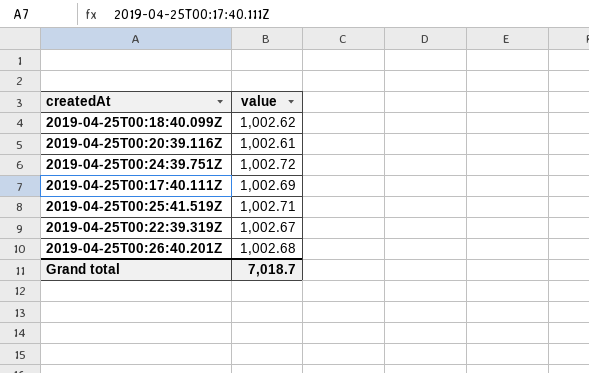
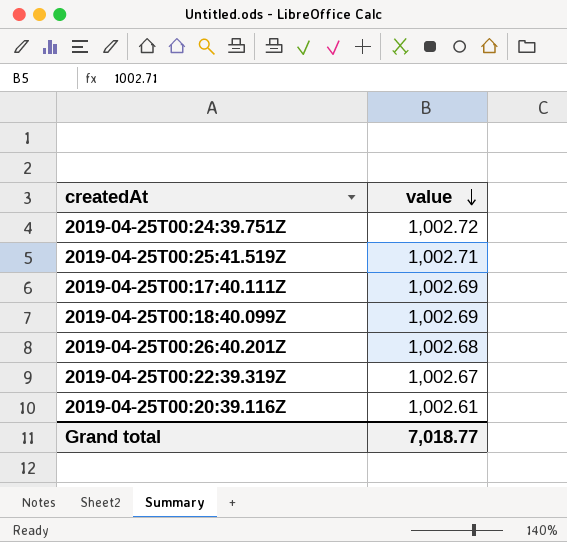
row order: none -> value descending
2019-04-25T00:18:40.099Z | value: 1,002.62 -> 1,002.69
Grand total | value: 7,018.7 -> 7,018.77

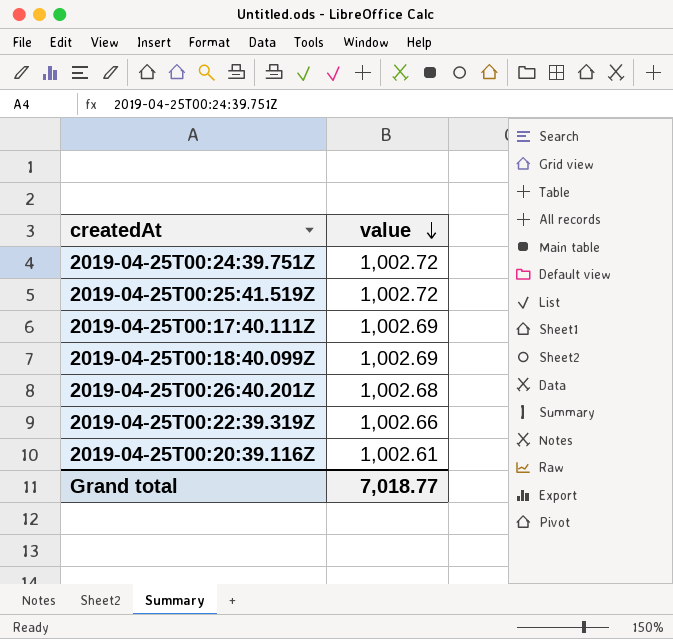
2019-04-25T00:25:41.519Z | value: 1,002.71 -> 1,002.72
2019-04-25T00:22:39.319Z | value: 1,002.67 -> 1,002.66

